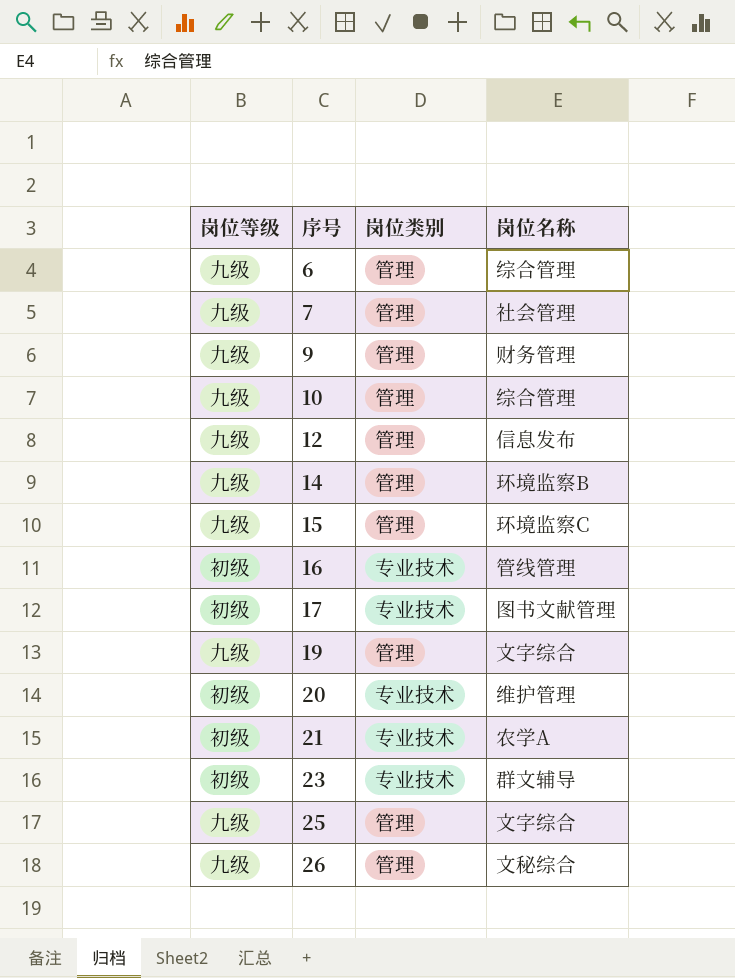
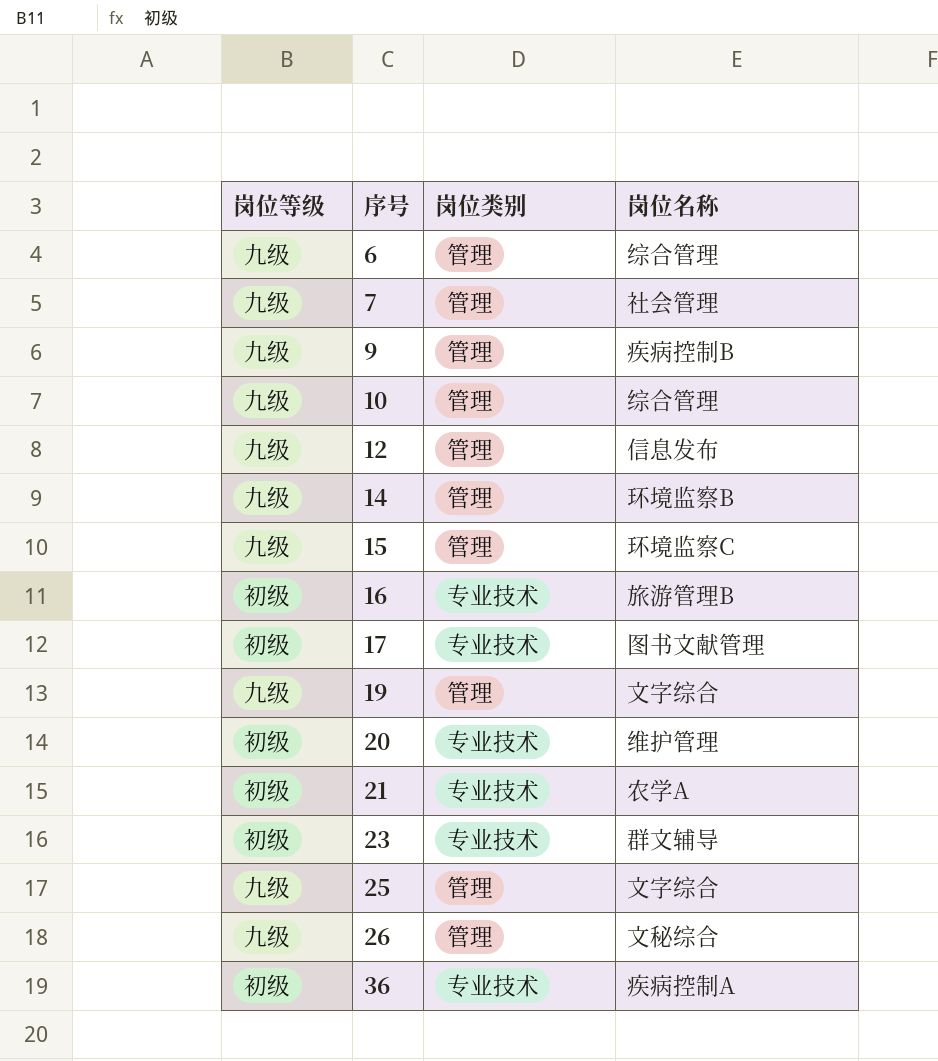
9 | 岗位名称: 财务管理 -> 疾病控制B
16 | 岗位名称: 管线管理 -> 旅游管理B
row 36: none -> 初级 | 专业技术 | 疾病控制A

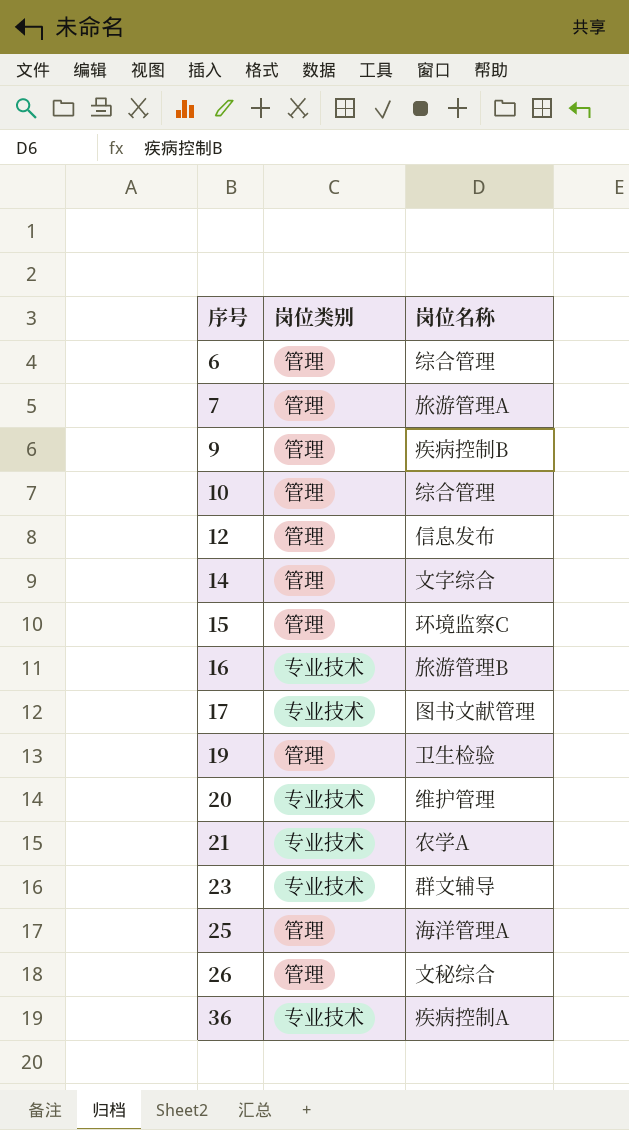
column 岗位等级 | position: 1 -> none
7 | 岗位名称: 社会管理 -> 旅游管理A
14 | 岗位名称: 环境监察B -> 文字综合
19 | 岗位名称: 文字综合 -> 卫生检验
25 | 岗位名称: 文字综合 -> 海洋管理A

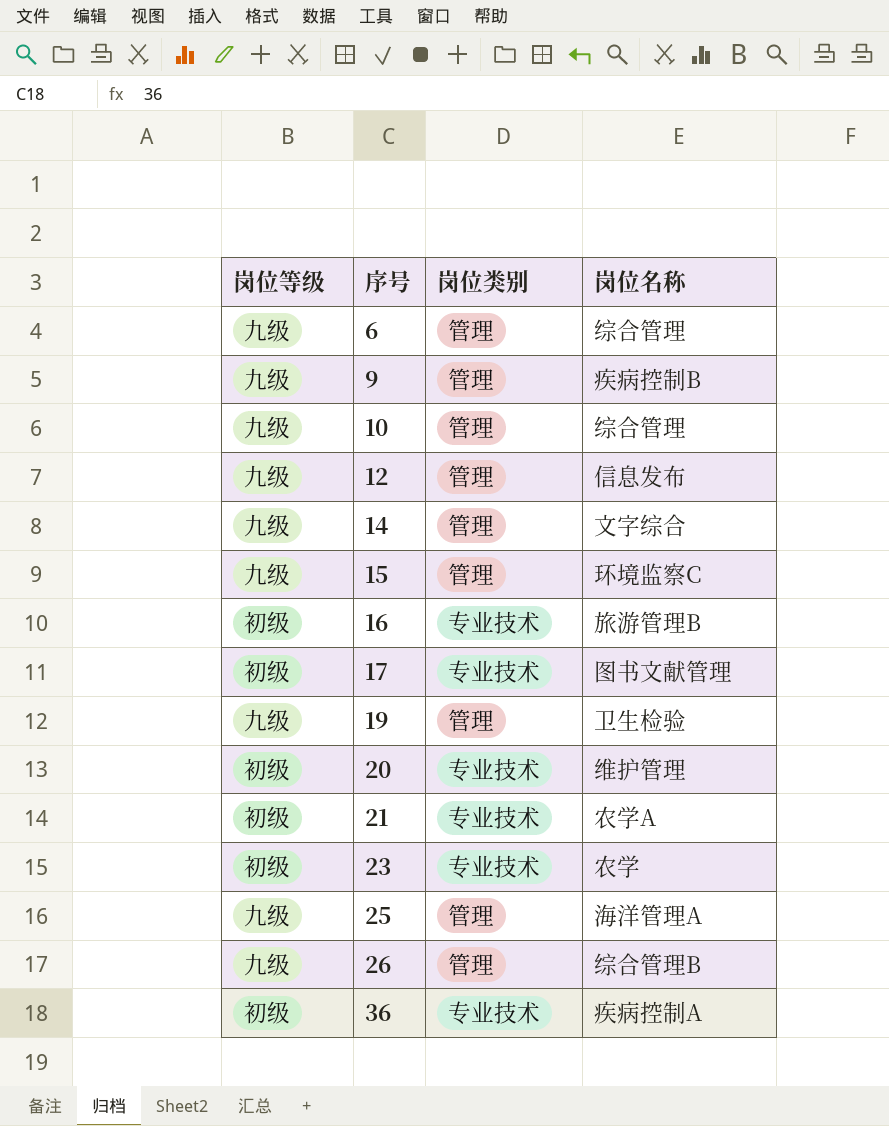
column 岗位等级 | position: none -> 1
row 7: 管理 | 旅游管理A -> none
23 | 岗位名称: 群文辅导 -> 农学
26 | 岗位名称: 文秘综合 -> 综合管理B

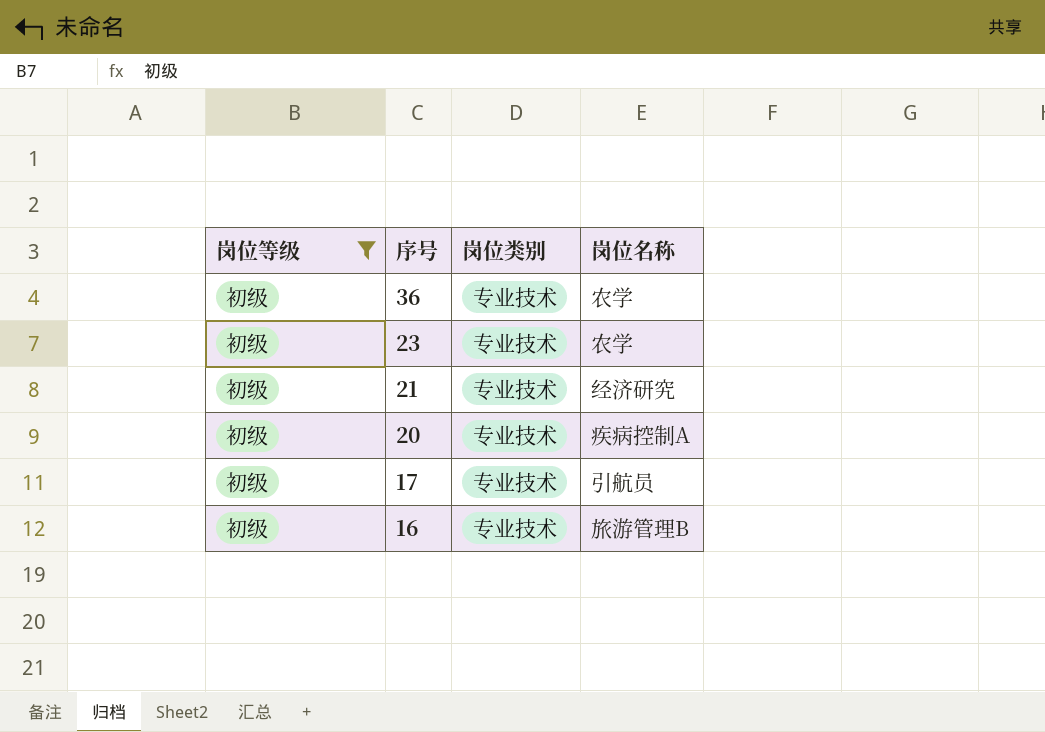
filter: none -> 岗位等级 = 初级
row order: 序号 ascending -> 序号 descending
36 | 岗位名称: 疾病控制A -> 农学
21 | 岗位名称: 农学A -> 经济研究
20 | 岗位名称: 维护管理 -> 疾病控制A
17 | 岗位名称: 图书文献管理 -> 引航员

